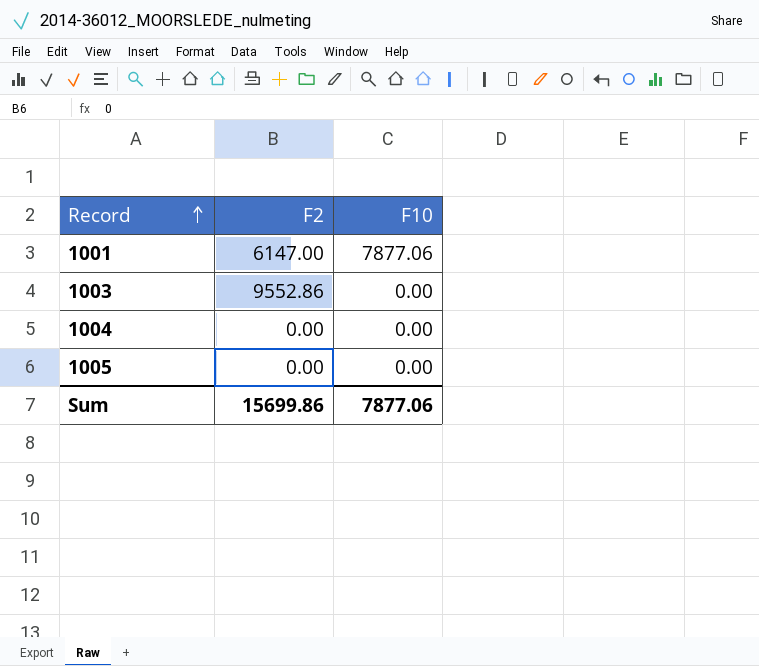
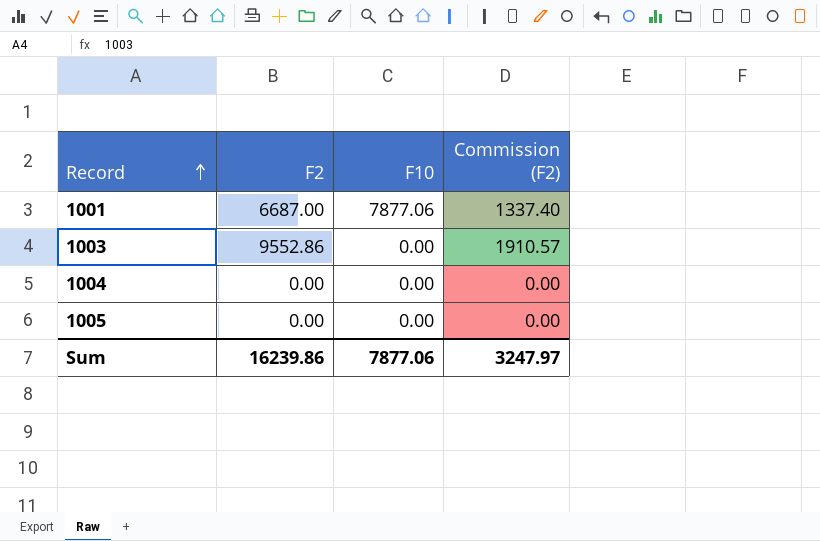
column Commission (F2) | formula: none -> [F2] * 0.2
1001 | F2: 6147.00 -> 6687.00
Sum | F2: 15699.86 -> 16239.86

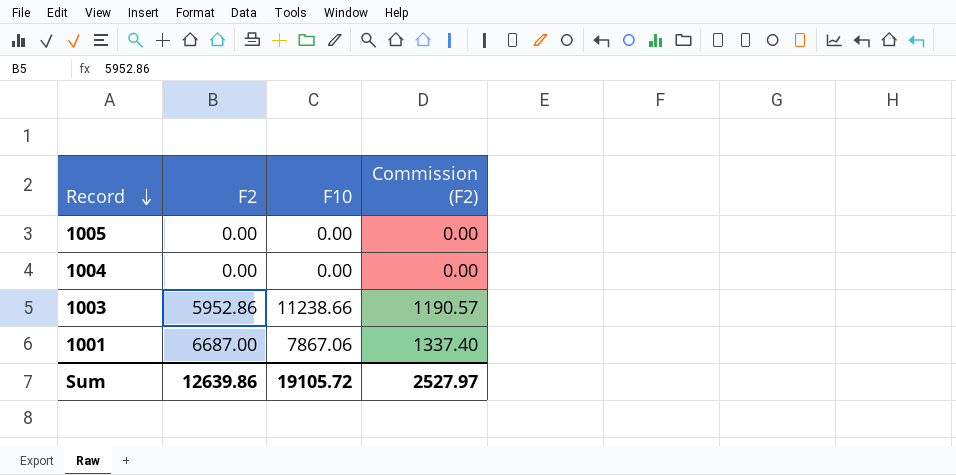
row order: Record ascending -> Record descending
1003 | F2: 9552.86 -> 5952.86
1003 | F10: 0.00 -> 11238.66
1003 | Commission (F2): 1910.57 -> 1190.57
1001 | F10: 7877.06 -> 7867.06
Sum | F2: 16239.86 -> 12639.86
Sum | F10: 7877.06 -> 19105.72
Sum | Commission (F2): 3247.97 -> 2527.97

